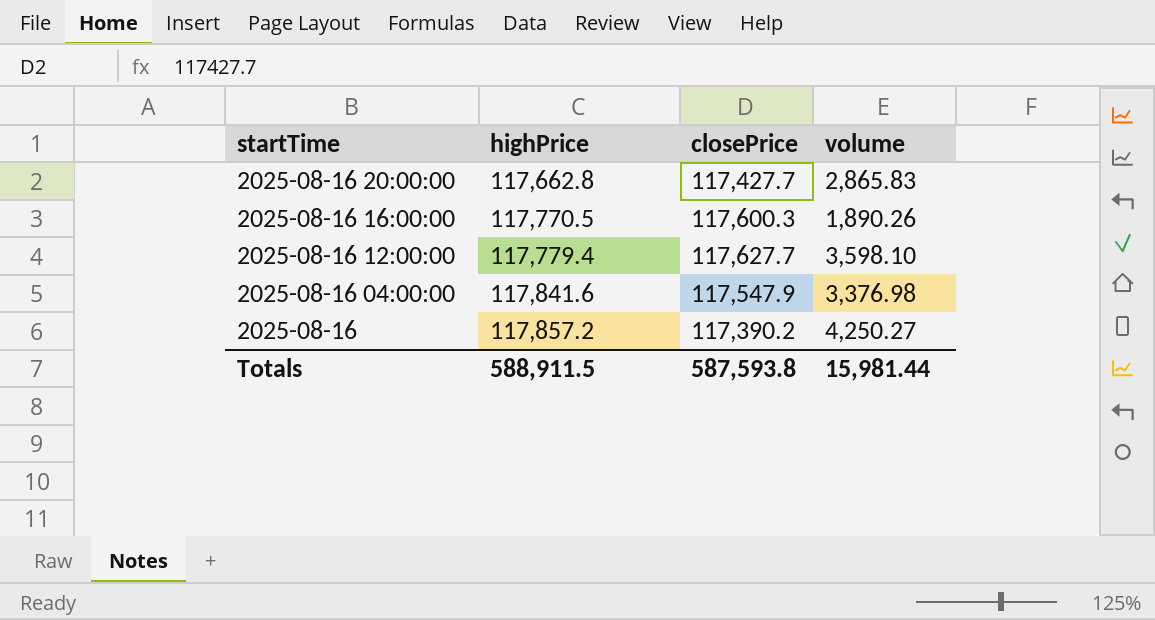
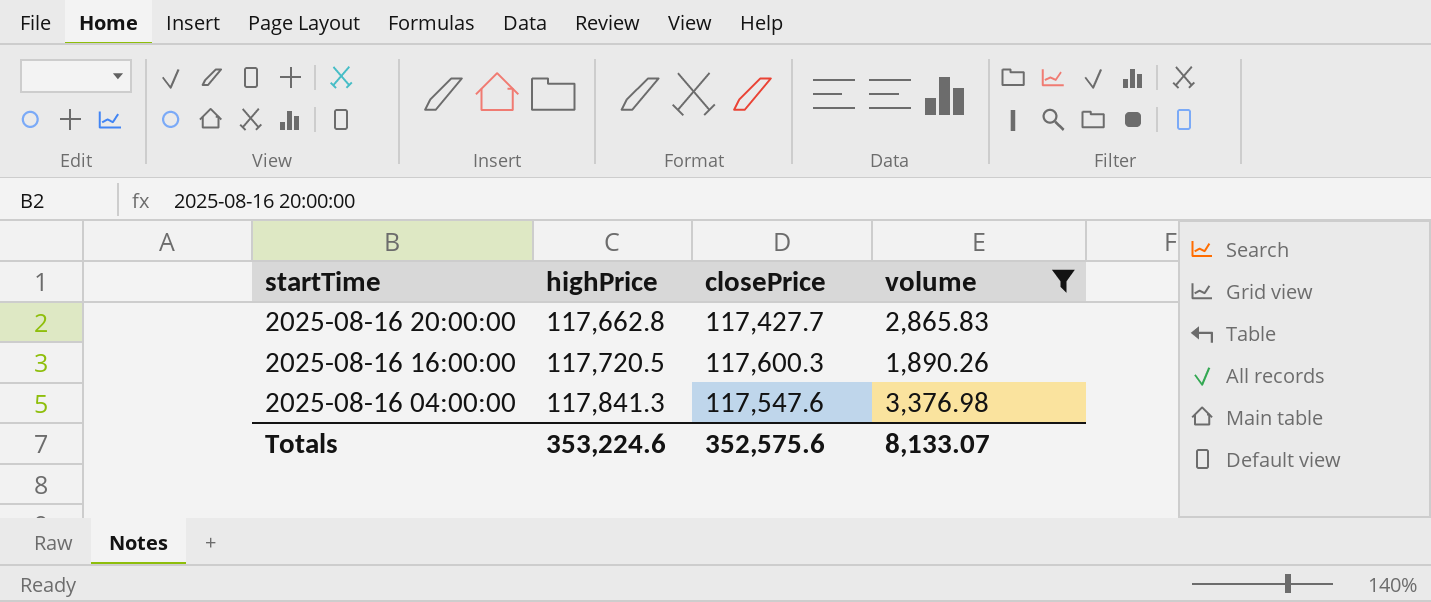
filter: none -> volume <= 3,376.98
2025-08-16 16:00:00 | highPrice: 117,770.5 -> 117,720.5
2025-08-16 04:00:00 | highPrice: 117,841.6 -> 117,841.3
2025-08-16 04:00:00 | closePrice: 117,547.9 -> 117,547.6
Totals | highPrice: 588,911.5 -> 353,224.6
Totals | closePrice: 587,593.8 -> 352,575.6
Totals | volume: 15,981.44 -> 8,133.07

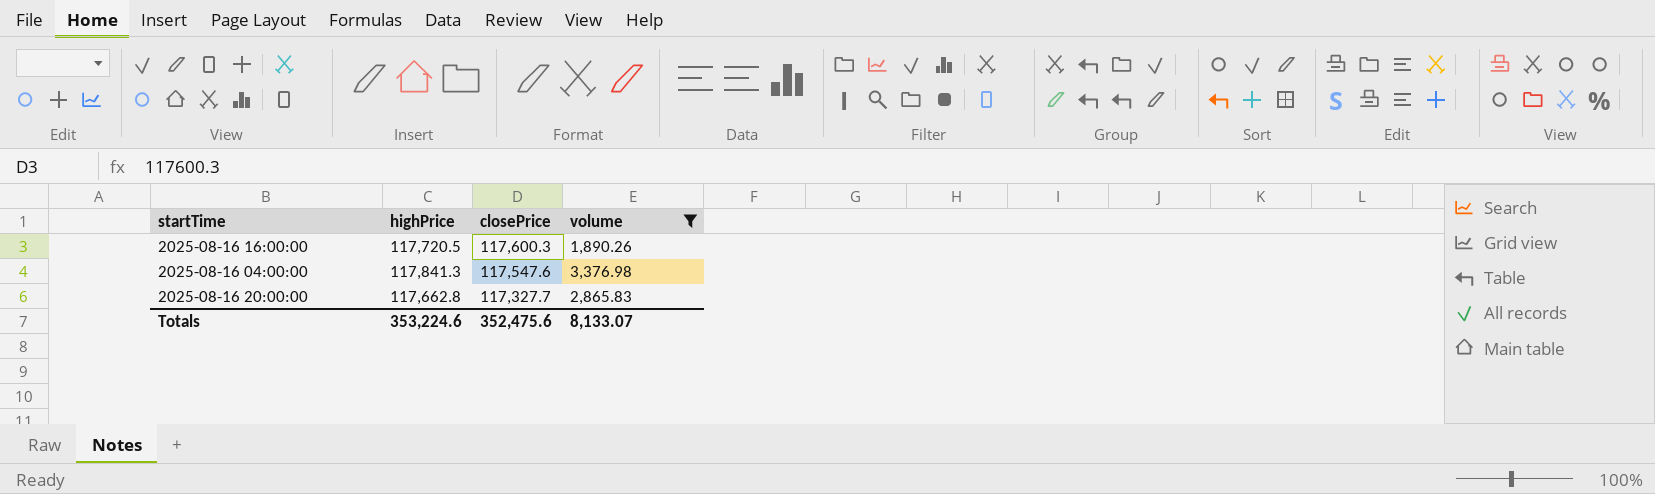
row order: startTime descending -> closePrice descending
2025-08-16 20:00:00 | closePrice: 117,427.7 -> 117,327.7
Totals | closePrice: 352,575.6 -> 352,475.6

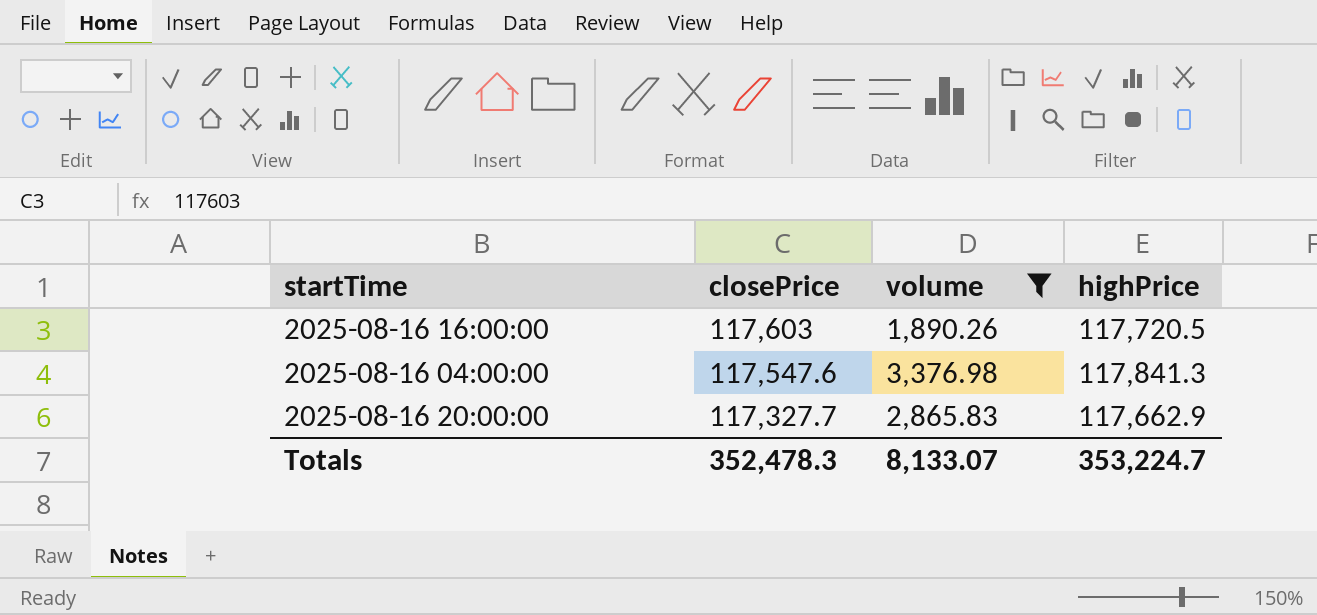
column highPrice | position: 2 -> 4
2025-08-16 16:00:00 | closePrice: 117,600.3 -> 117,603
2025-08-16 20:00:00 | highPrice: 117,662.8 -> 117,662.9
Totals | closePrice: 352,475.6 -> 352,478.3
Totals | highPrice: 353,224.6 -> 353,224.7

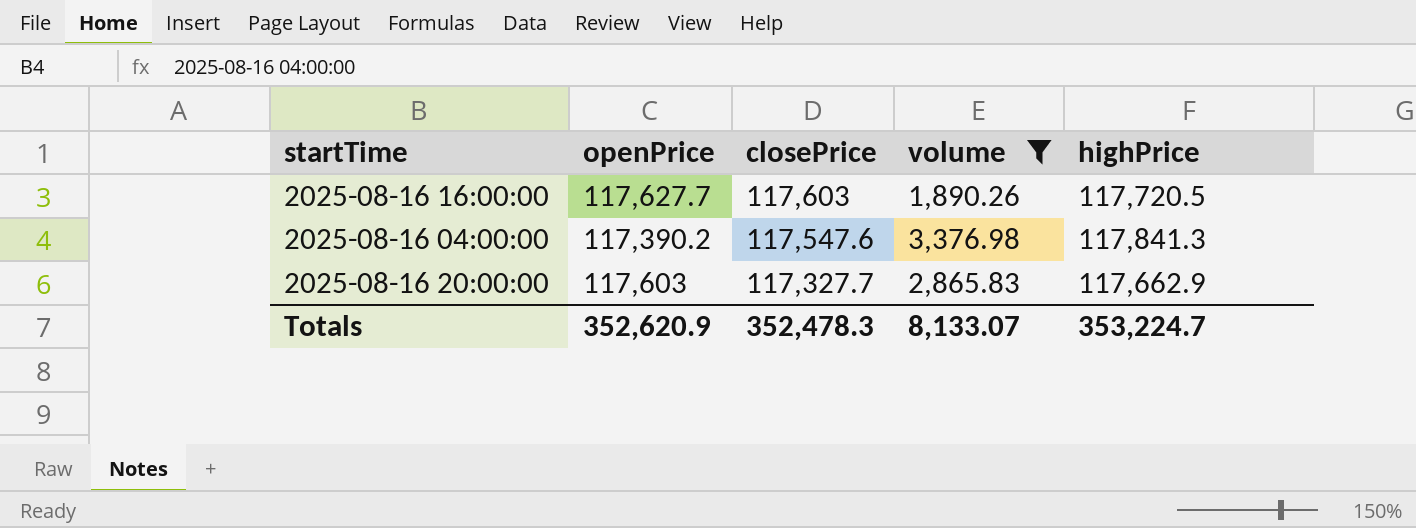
column openPrice | position: none -> 2

